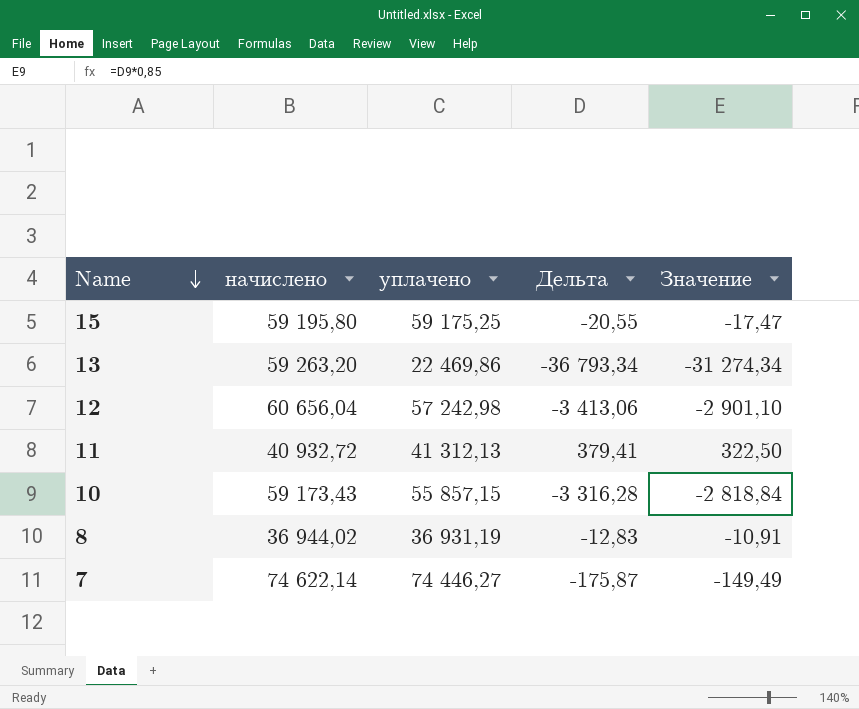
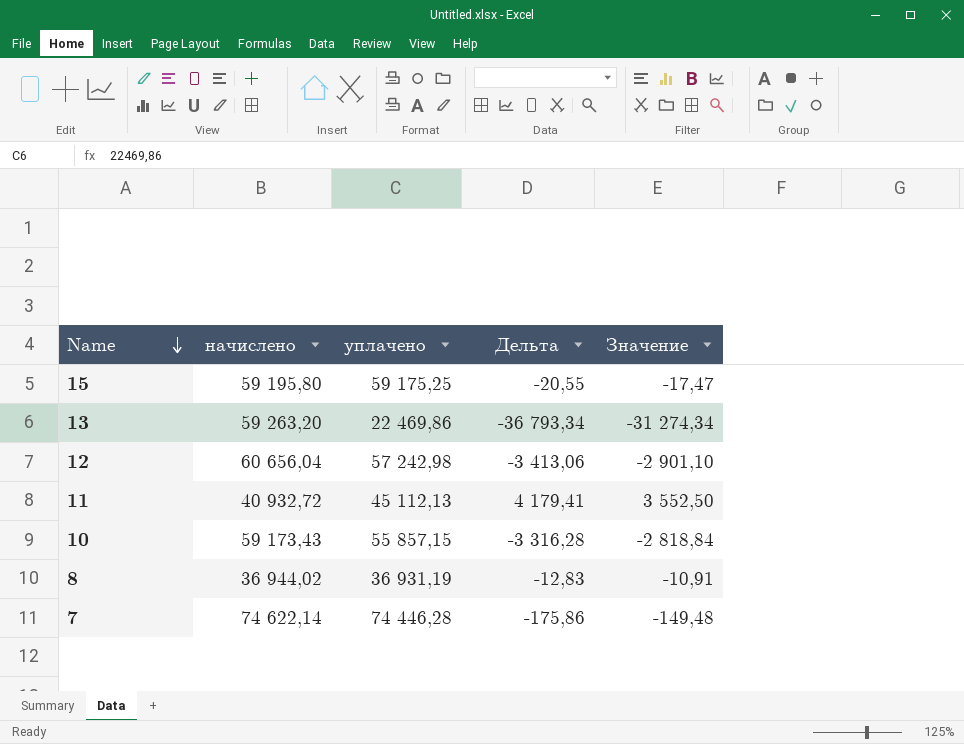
11 | уплачено: 41 312,13 -> 45 112,13
11 | Дельта: 379,41 -> 4 179,41
11 | Значение: 322,50 -> 3 552,50
7 | уплачено: 74 446,27 -> 74 446,28
7 | Дельта: -175,87 -> -175,86
7 | Значение: -149,49 -> -149,48

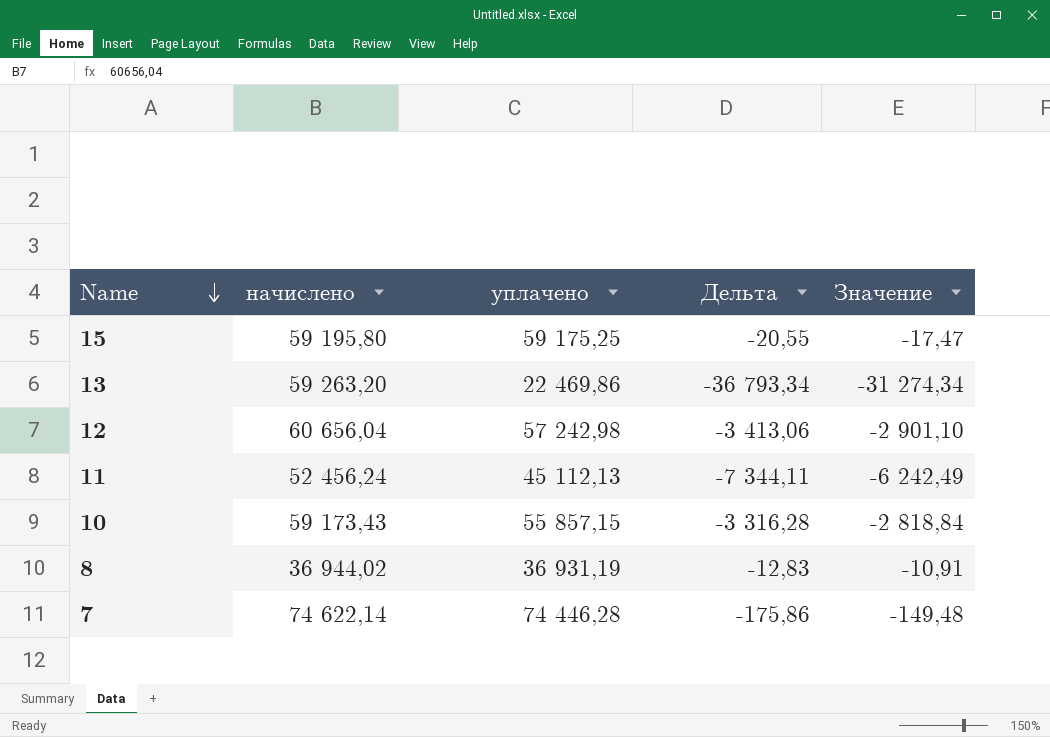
11 | начислено: 40 932,72 -> 52 456,24
11 | Дельта: 4 179,41 -> -7 344,11
11 | Значение: 3 552,50 -> -6 242,49

